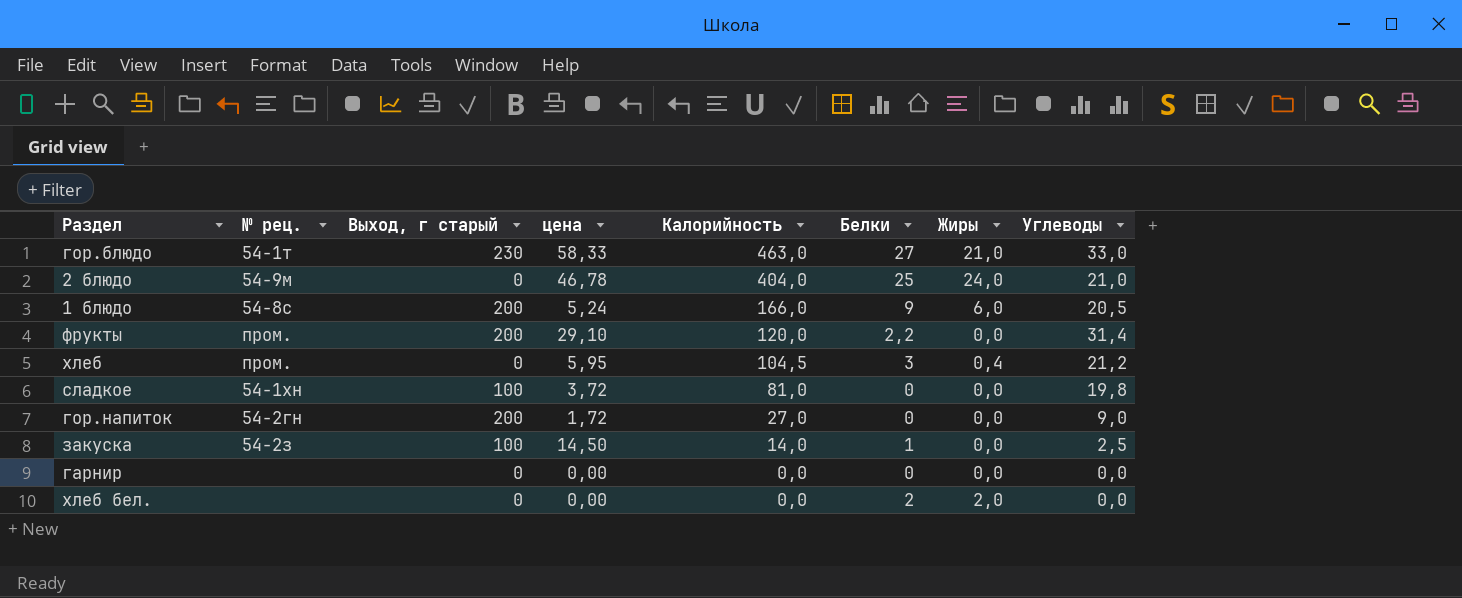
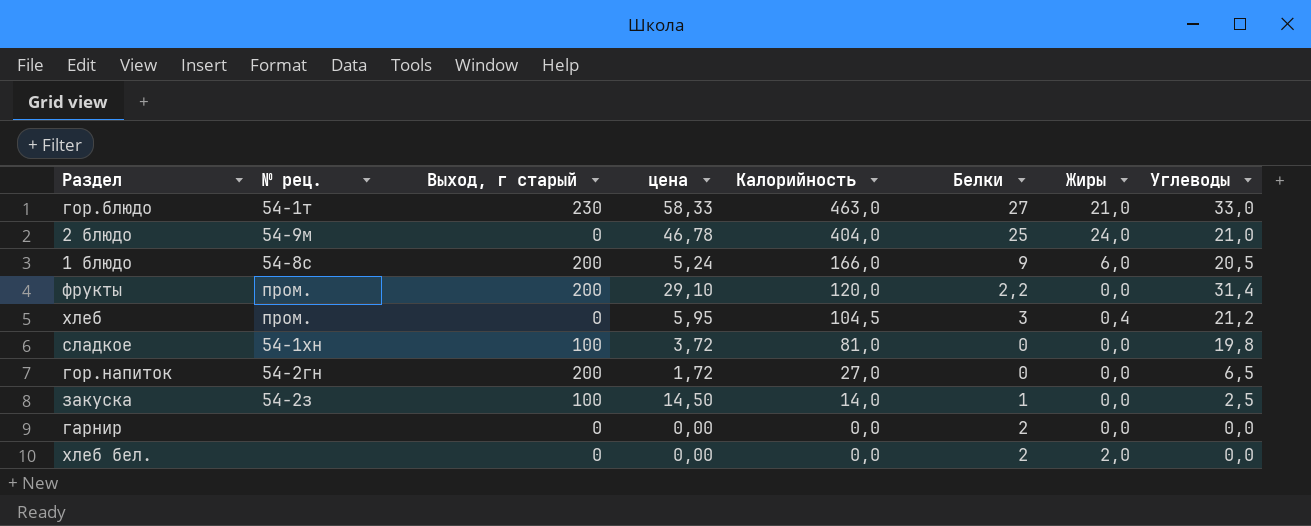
гор.напиток | Углеводы: 9,0 -> 6,5
гарнир | Белки: 0 -> 2

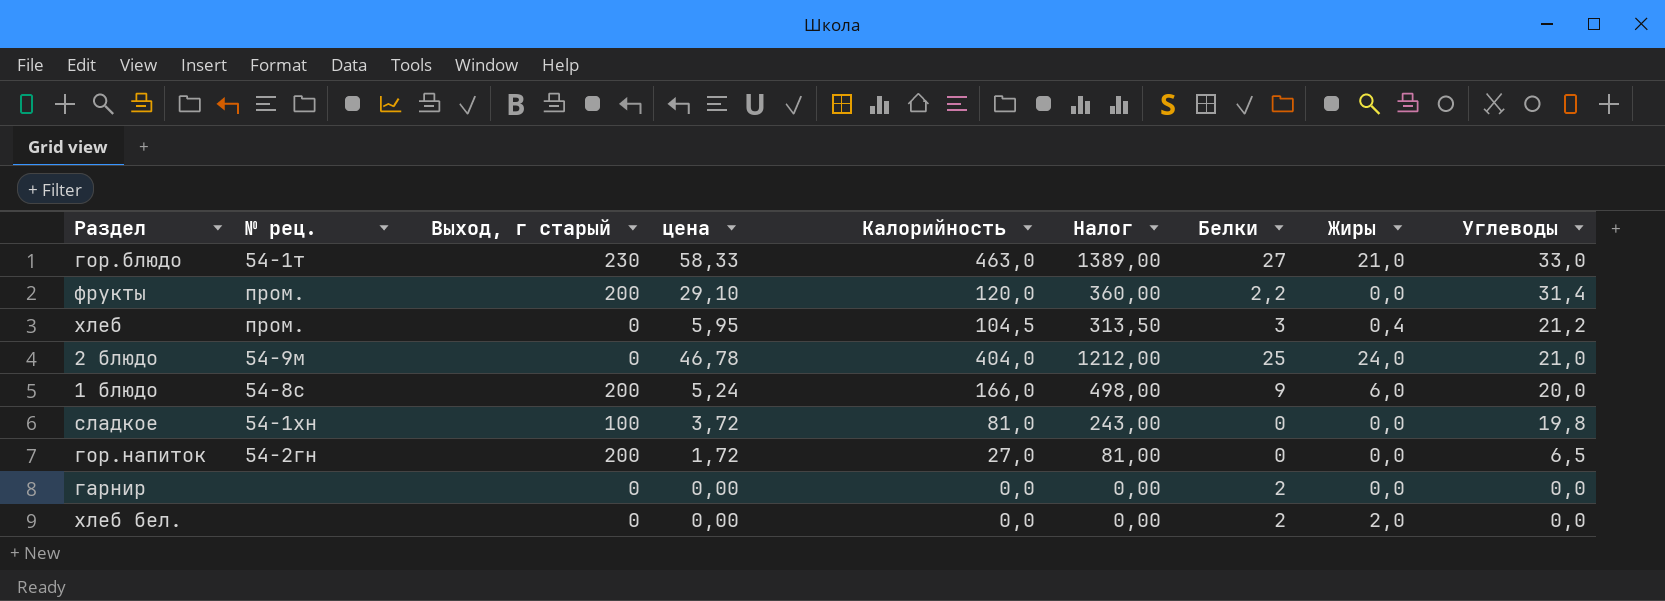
row order: Калорийность descending -> Углеводы descending
column Налог | formula: none -> [Калорийность] * 3
row закуска: 54-2з | 100 | 14,50 | 14,0 | 1 | 0,0 | 2,5 -> none
1 блюдо | Углеводы: 20,5 -> 20,0

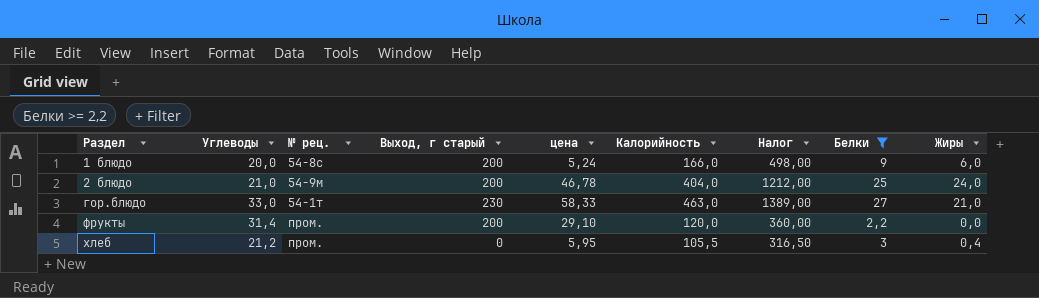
filter: none -> Белки >= 2,2
row order: Углеводы descending -> Раздел ascending
column Углеводы | position: 9 -> 2
2 блюдо | Выход, г старый: 0 -> 200
хлеб | Калорийность: 104,5 -> 105,5
хлеб | Налог: 313,50 -> 316,50

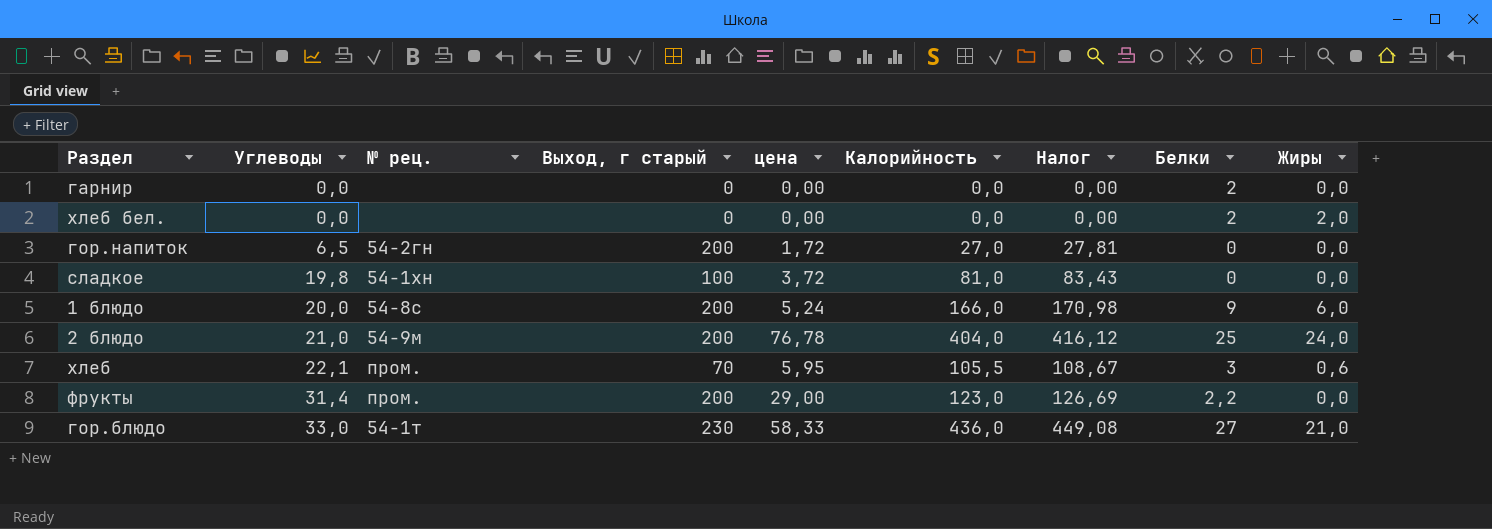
filter: Белки >= 2,2 -> none
row order: Раздел ascending -> Углеводы ascending
column Налог | formula: [Калорийность] * 3 -> [Калорийность] * 1,03
2 блюдо | цена: 46,78 -> 76,78
хлеб | Углеводы: 21,2 -> 22,1
хлеб | Выход, г старый: 0 -> 70
хлеб | Жиры: 0,4 -> 0,6
фрукты | цена: 29,10 -> 29,00
фрукты | Калорийность: 120,0 -> 123,0
гор.блюдо | Калорийность: 463,0 -> 436,0

